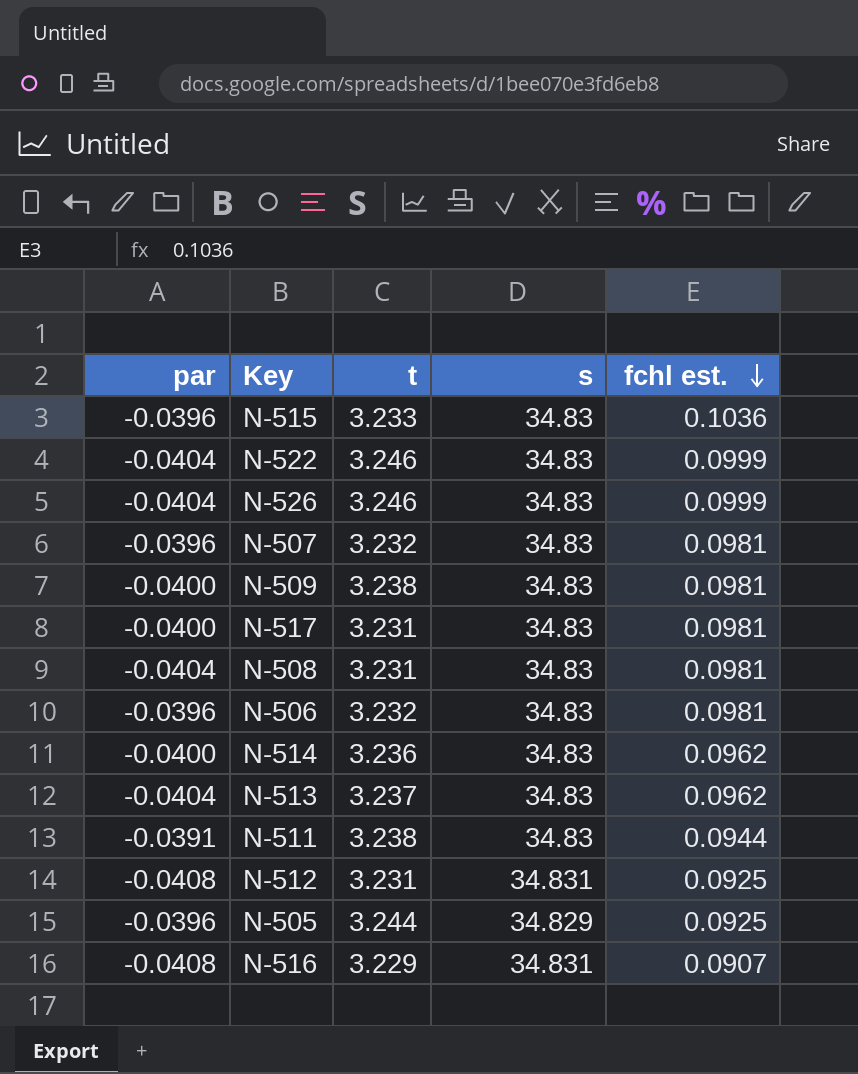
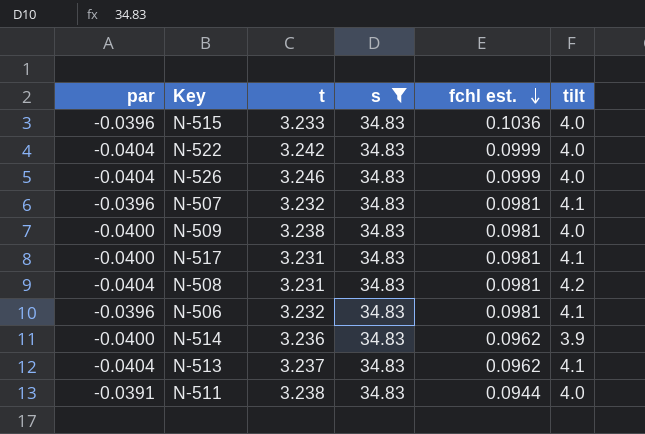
filter: none -> s = 34.83
column tilt | position: none -> 6
N-522 | t: 3.246 -> 3.242

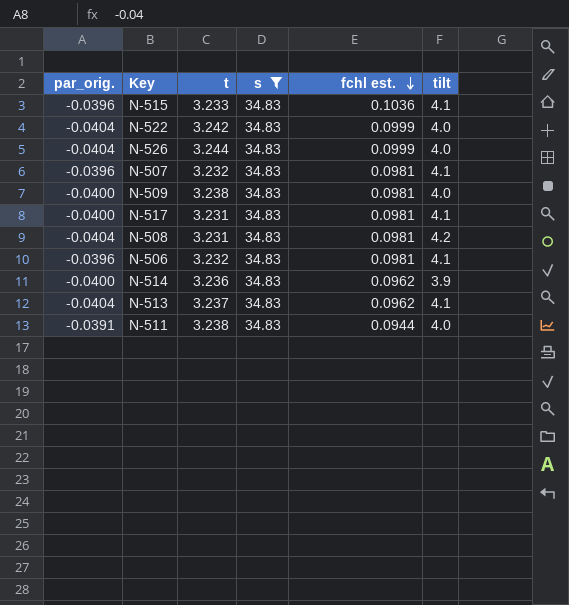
column name: par -> par_orig.
N-515 | tilt: 4.0 -> 4.1
N-526 | t: 3.246 -> 3.244

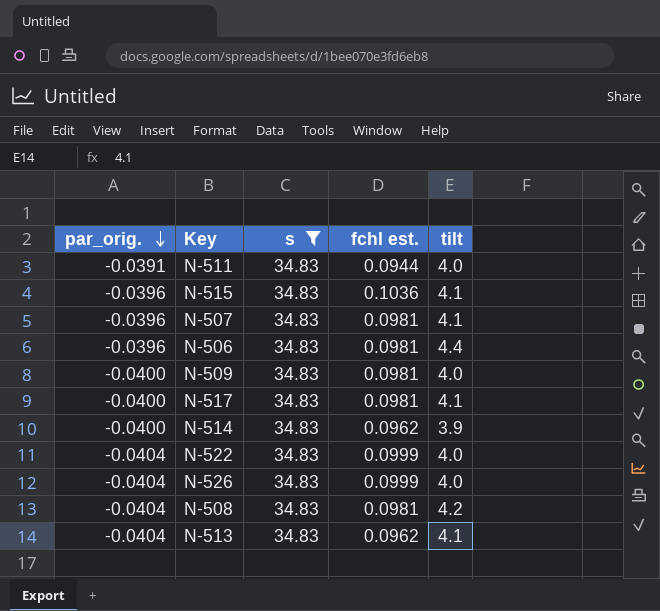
row order: fchl est. descending -> par_orig. descending
column t | position: 3 -> none
N-506 | tilt: 4.1 -> 4.4

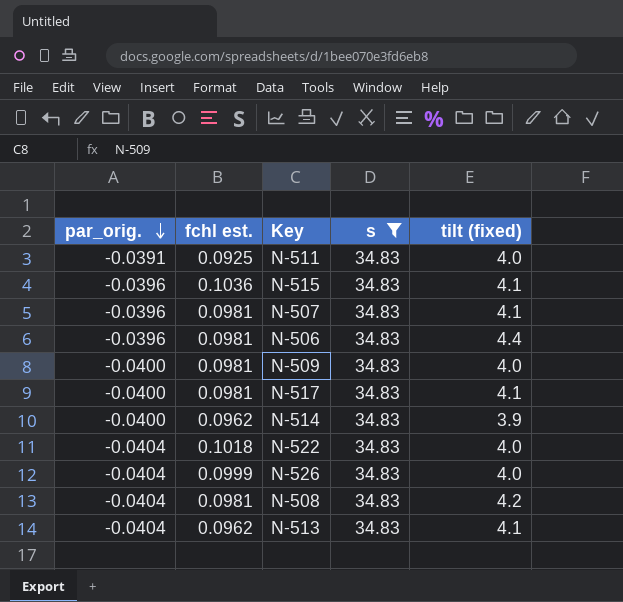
column fchl est. | position: 4 -> 2
column name: tilt -> tilt (fixed)
N-511 | fchl est.: 0.0944 -> 0.0925
N-522 | fchl est.: 0.0999 -> 0.1018

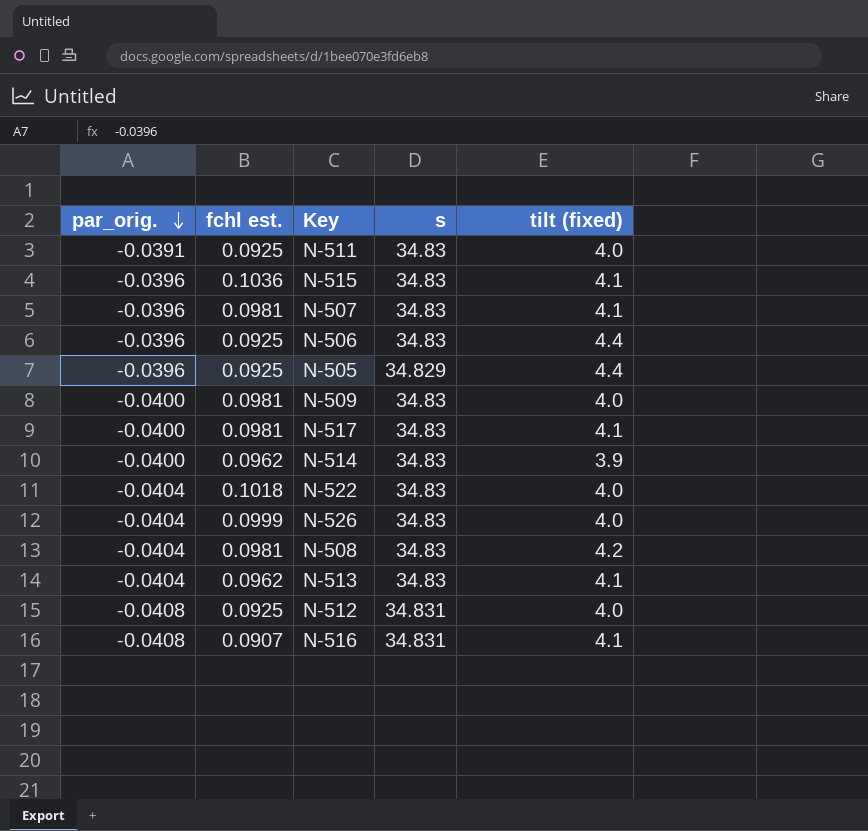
filter: s = 34.83 -> none
N-506 | fchl est.: 0.0981 -> 0.0925

